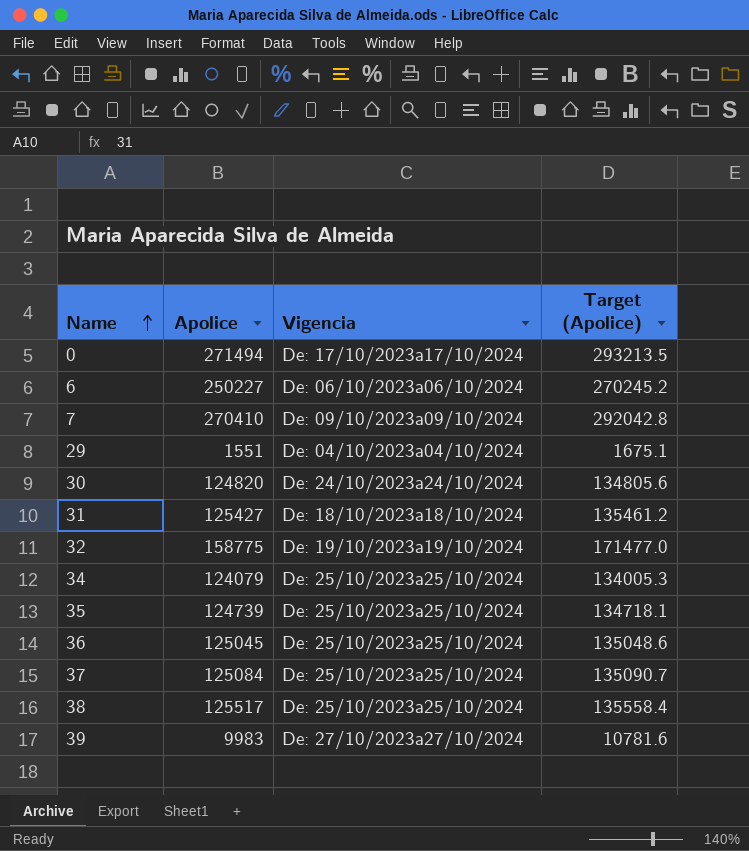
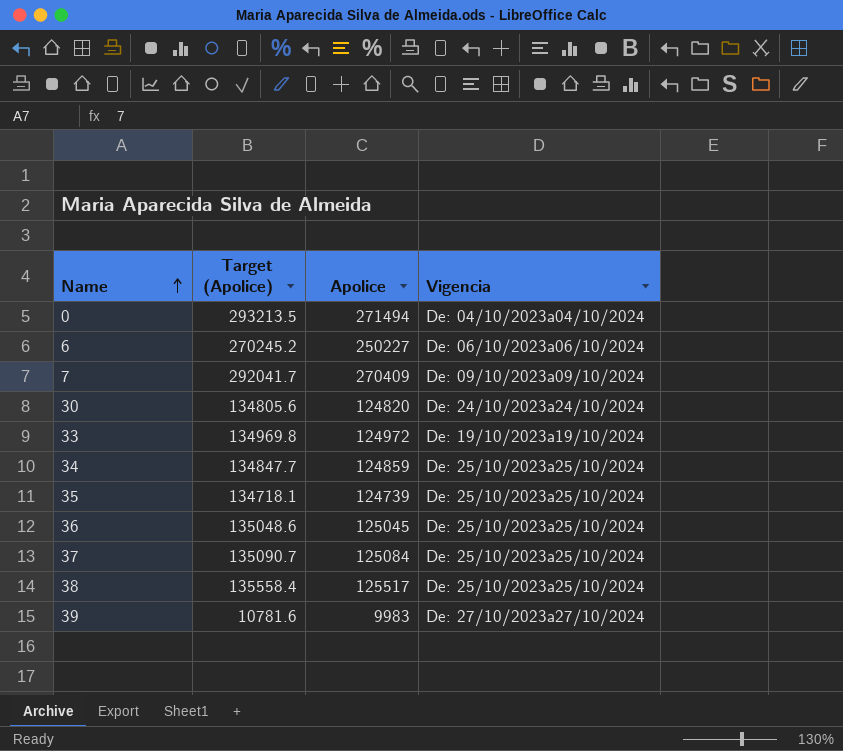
column Target (Apolice) | position: 4 -> 2
row 29: 1551 | De: 04/10/2023a04/10/2024 | 1675.1 -> none
row 31: 125427 | De: 18/10/2023a18/10/2024 | 135461.2 -> none
row 32: 158775 | De: 19/10/2023a19/10/2024 | 171477.0 -> none
0 | Vigencia: De: 17/10/2023a17/10/2024 -> De: 04/10/2023a04/10/2024
7 | Target (Apolice): 292042.8 -> 292041.7
7 | Apolice: 270410 -> 270409
row 33: none -> 134969.8 | 124972 | De: 19/10/2023a19/10/2024
34 | Target (Apolice): 134005.3 -> 134847.7
34 | Apolice: 124079 -> 124859

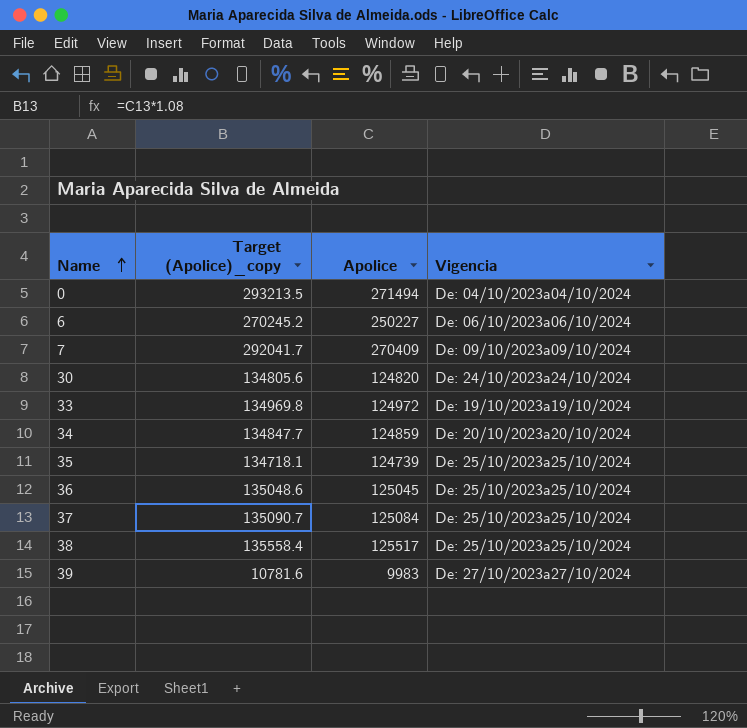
column name: Target (Apolice) -> Target (Apolice)_copy
34 | Vigencia: De: 25/10/2023a25/10/2024 -> De: 20/10/2023a20/10/2024

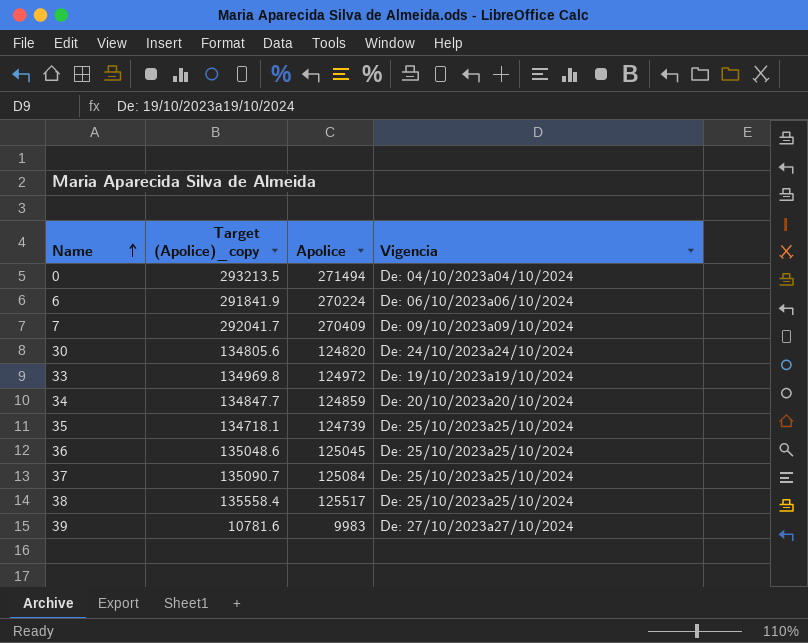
6 | Target (Apolice)_copy: 270245.2 -> 291841.9
6 | Apolice: 250227 -> 270224

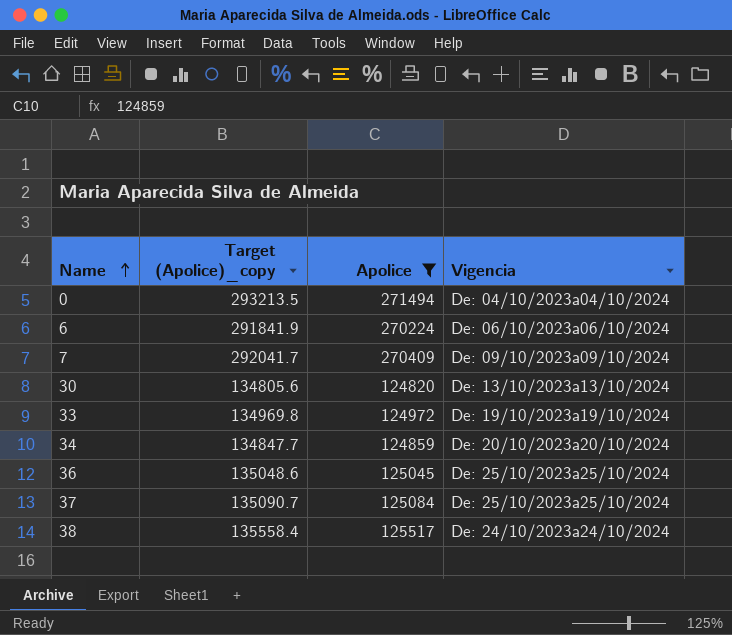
filter: none -> Apolice >= 124820
30 | Vigencia: De: 24/10/2023a24/10/2024 -> De: 13/10/2023a13/10/2024
38 | Vigencia: De: 25/10/2023a25/10/2024 -> De: 24/10/2023a24/10/2024

